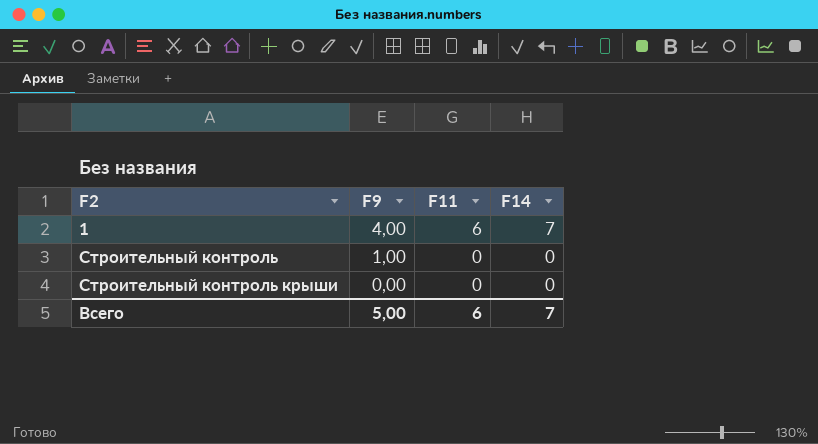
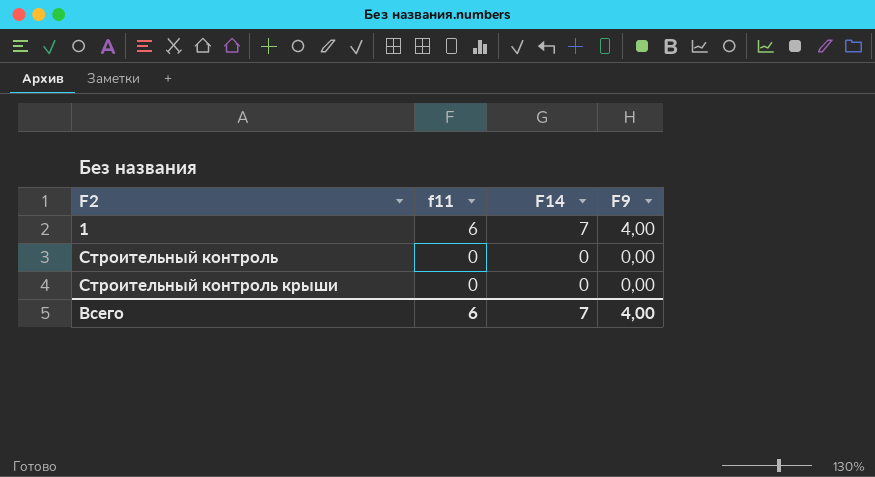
column name: F11 -> f11
column F9 | position: 2 -> 4
Строительный контроль | F9: 1,00 -> 0,00
Всего | F9: 5,00 -> 4,00

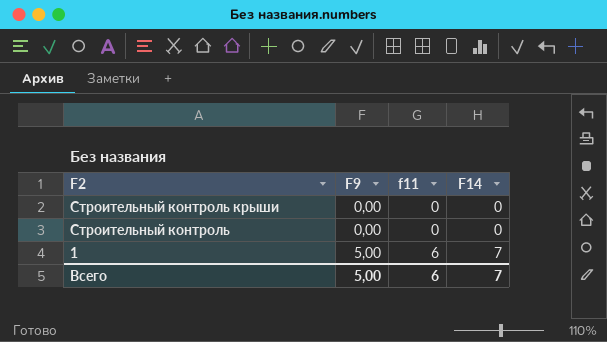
row order: F2 ascending -> F2 descending
column F9 | position: 4 -> 2
1 | F9: 4,00 -> 5,00
Всего | F9: 4,00 -> 5,00

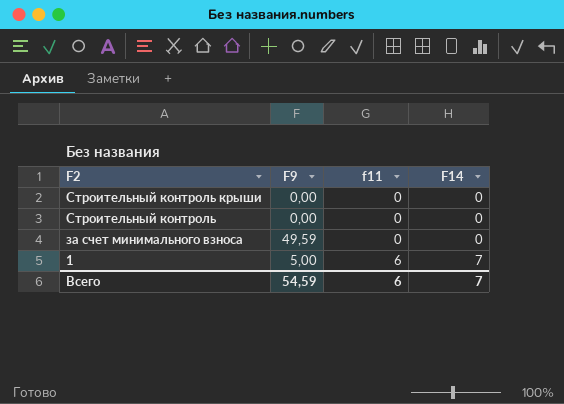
row за счет минимального взноса: none -> 49,59 | 0 | 0
Всего | F9: 5,00 -> 54,59

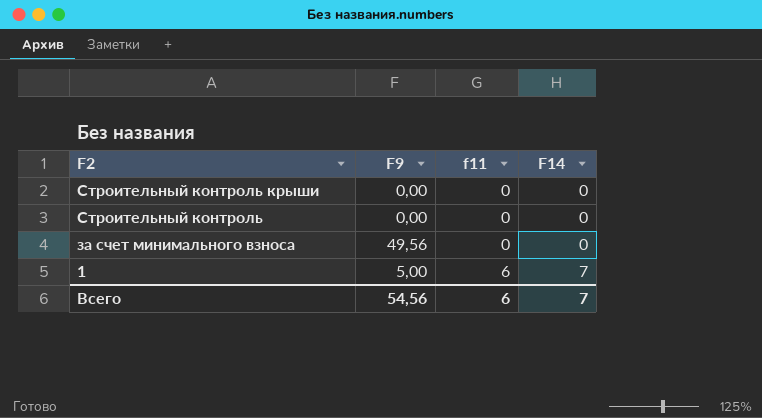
за счет минимального взноса | F9: 49,59 -> 49,56
Всего | F9: 54,59 -> 54,56

